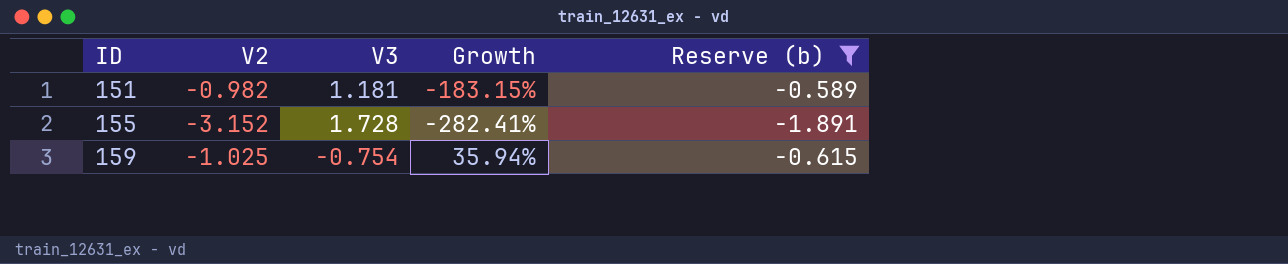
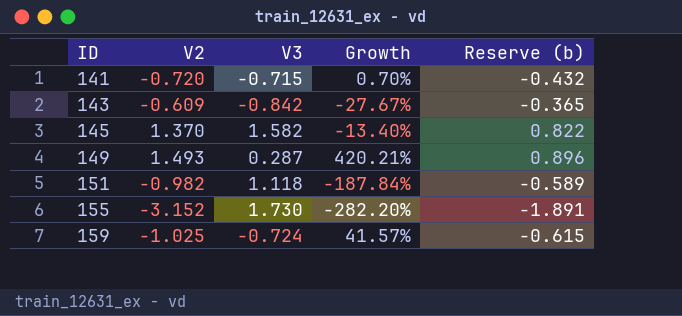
filter: Reserve (b) <= -0.589 -> none
151 | V3: 1.181 -> 1.118
151 | Growth: -183.15% -> -187.84%
155 | V3: 1.728 -> 1.730
155 | Growth: -282.41% -> -282.20%
159 | V3: -0.754 -> -0.724
159 | Growth: 35.94% -> 41.57%

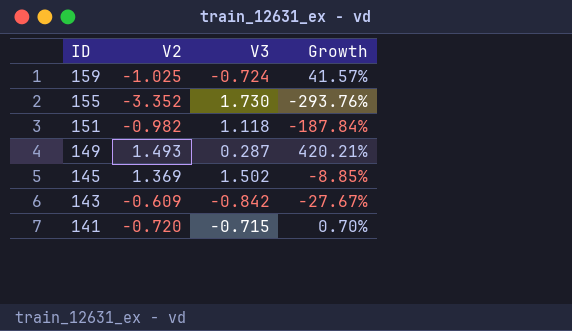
row order: ID ascending -> ID descending
column Reserve (b) | formula: [V2] * 0.6 -> none
155 | V2: -3.152 -> -3.352
155 | Growth: -282.20% -> -293.76%
145 | V2: 1.370 -> 1.369
145 | V3: 1.582 -> 1.502
145 | Growth: -13.40% -> -8.85%

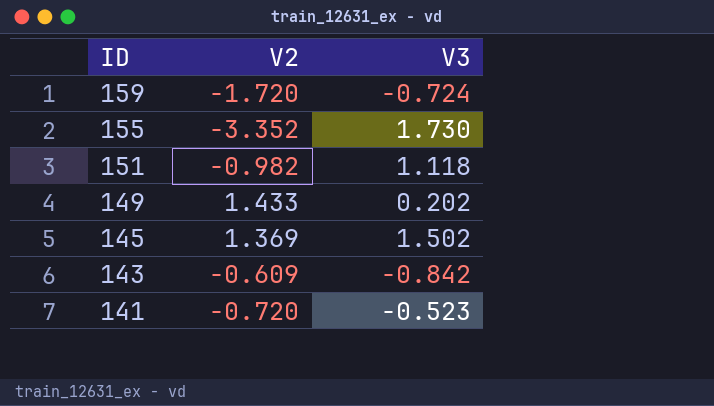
column Growth | formula: ([V2] - [V3]) / [V3] -> none
159 | V2: -1.025 -> -1.720
149 | V2: 1.493 -> 1.433
149 | V3: 0.287 -> 0.202
141 | V3: -0.715 -> -0.523

